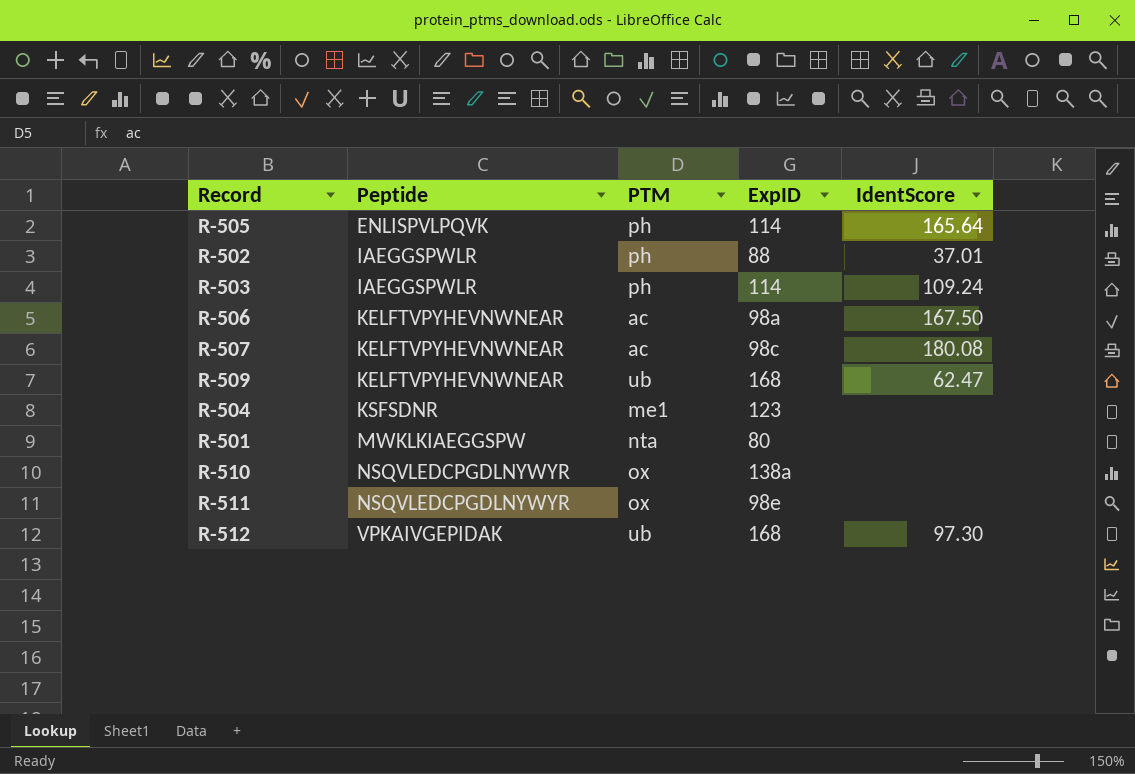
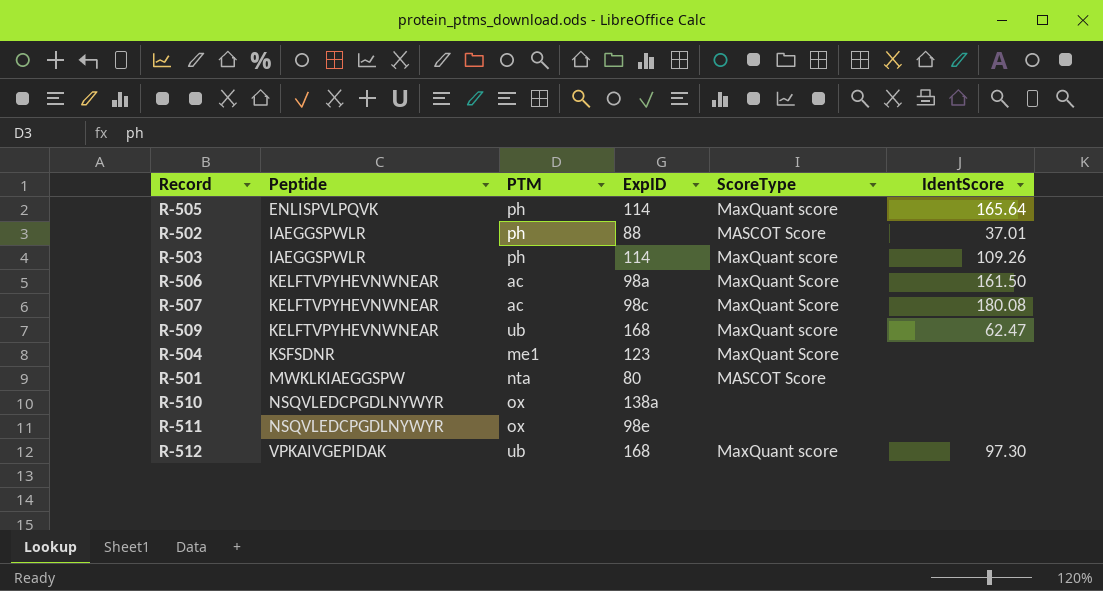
column ScoreType | position: none -> 5
R-503 | IdentScore: 109.24 -> 109.26
R-506 | IdentScore: 167.50 -> 161.50

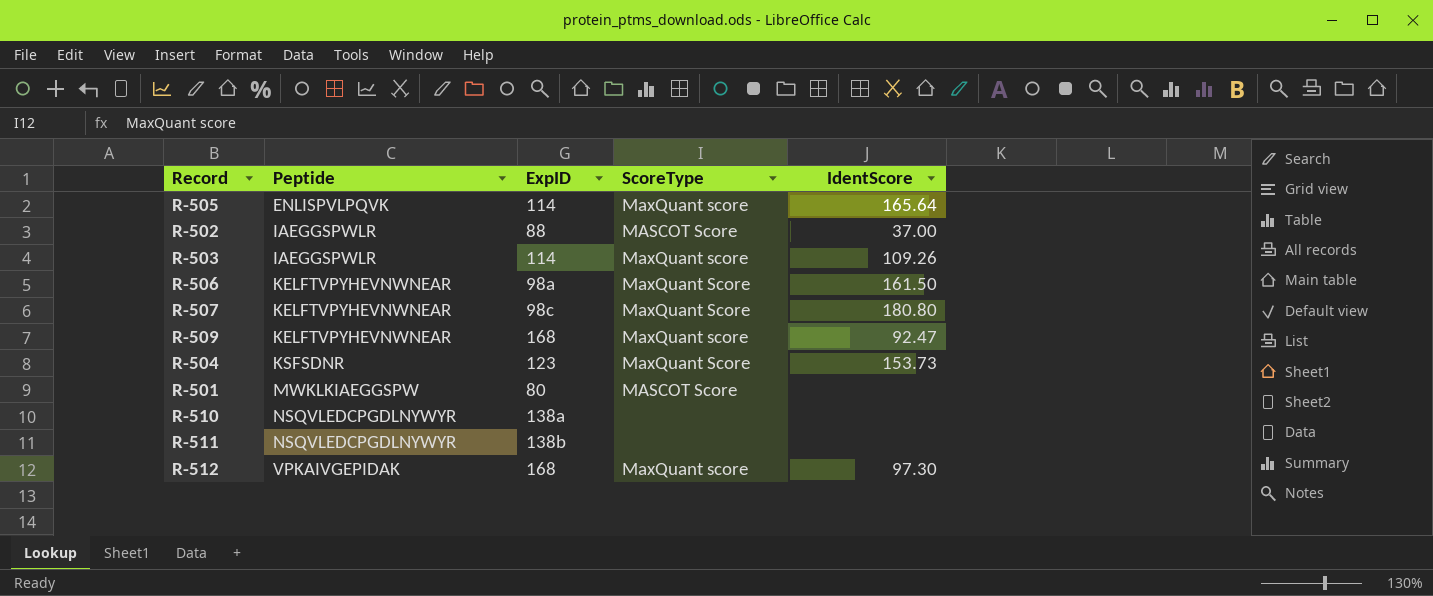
column PTM | position: 3 -> none
R-502 | IdentScore: 37.01 -> 37.00
R-507 | IdentScore: 180.08 -> 180.80
R-509 | IdentScore: 62.47 -> 92.47
R-504 | IdentScore: none -> 153.73
R-511 | ExpID: 98e -> 138b

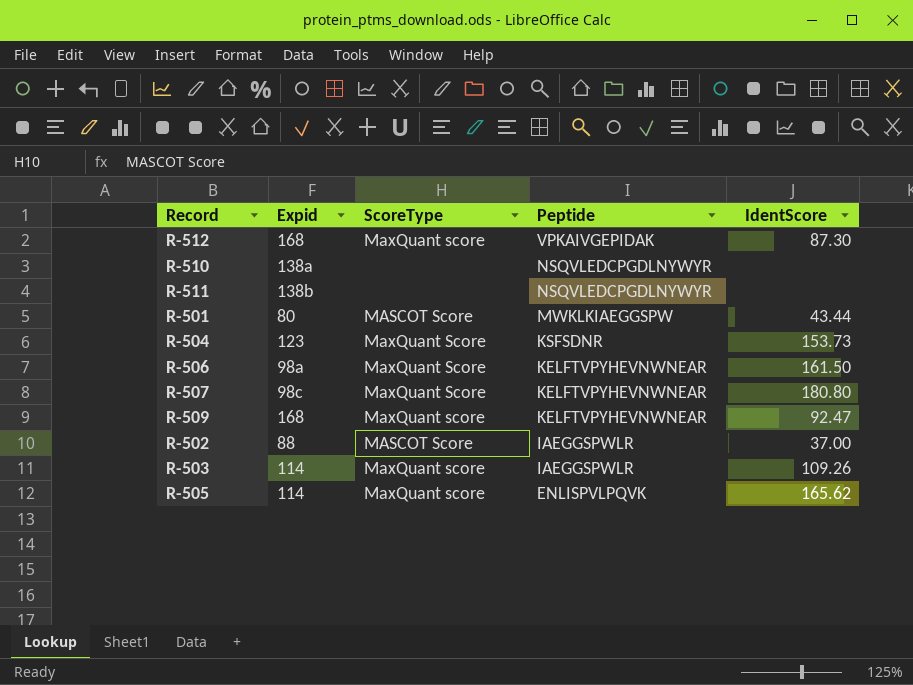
row order: Peptide ascending -> Peptide descending
column name: ExpID -> Expid
column Peptide | position: 2 -> 4
R-512 | IdentScore: 97.30 -> 87.30
R-501 | IdentScore: none -> 43.44
R-505 | IdentScore: 165.64 -> 165.62

